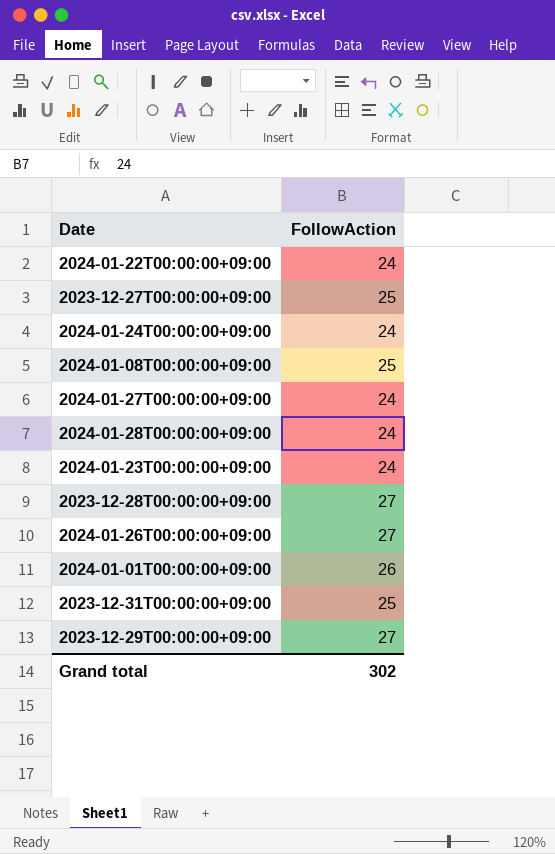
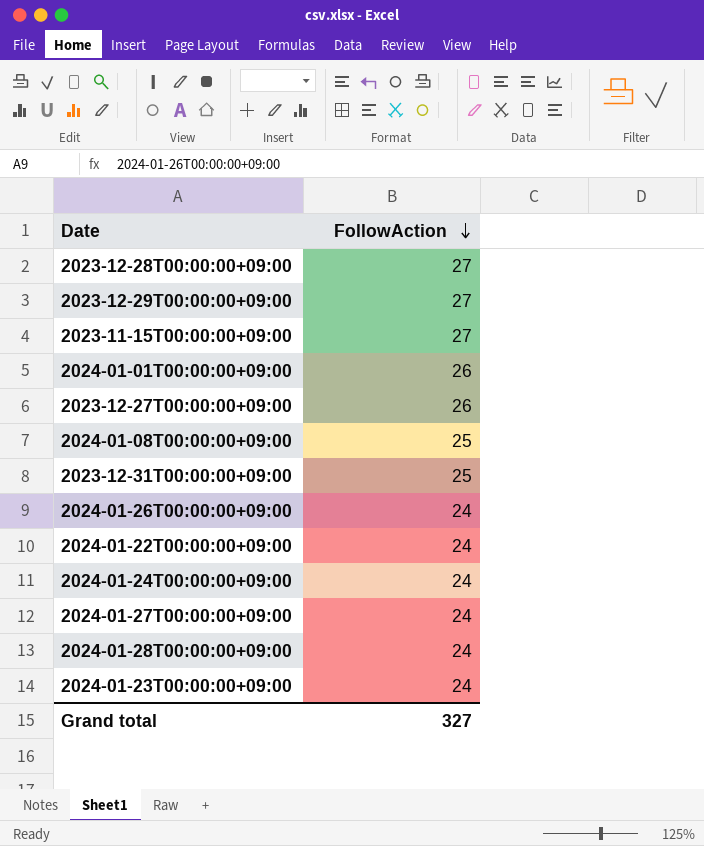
row order: none -> FollowAction descending
row 2023-11-15T00:00:00+09:00: none -> 27
2023-12-27T00:00:00+09:00 | FollowAction: 25 -> 26
2024-01-26T00:00:00+09:00 | FollowAction: 27 -> 24
Grand total | FollowAction: 302 -> 327

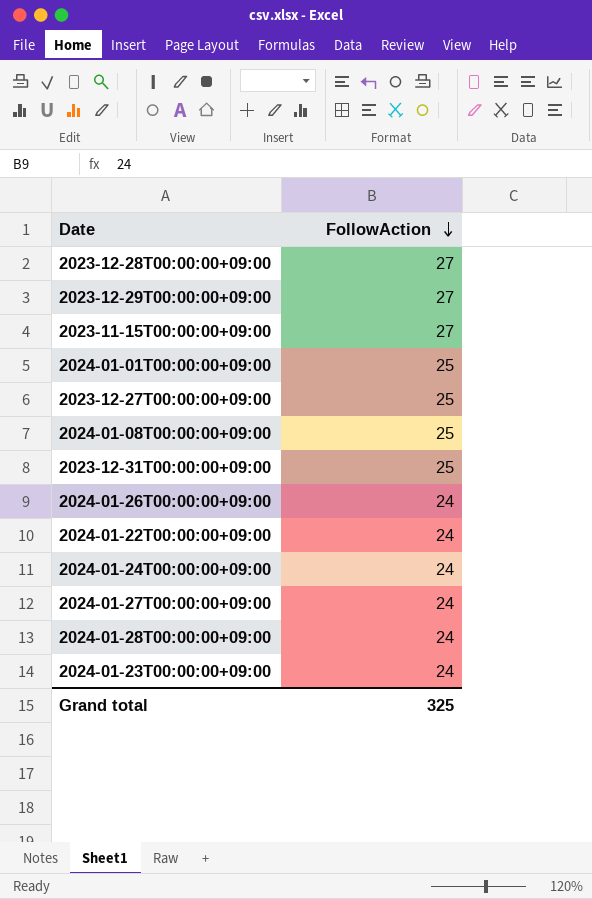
2024-01-01T00:00:00+09:00 | FollowAction: 26 -> 25
2023-12-27T00:00:00+09:00 | FollowAction: 26 -> 25
Grand total | FollowAction: 327 -> 325

